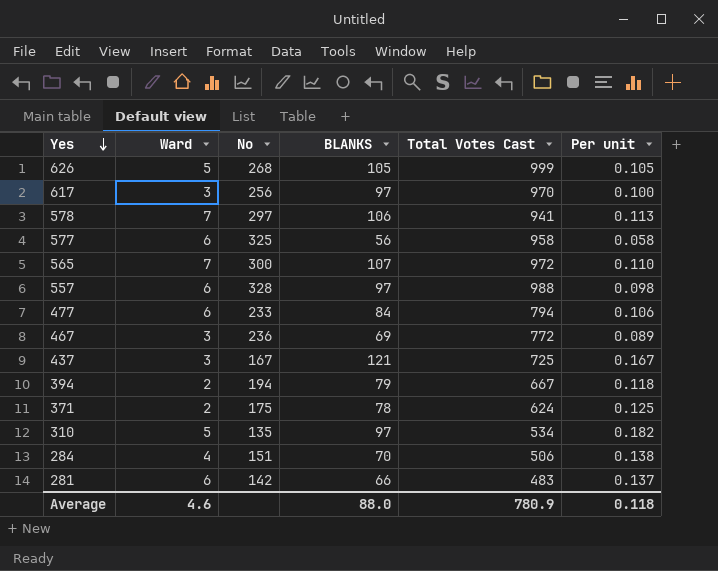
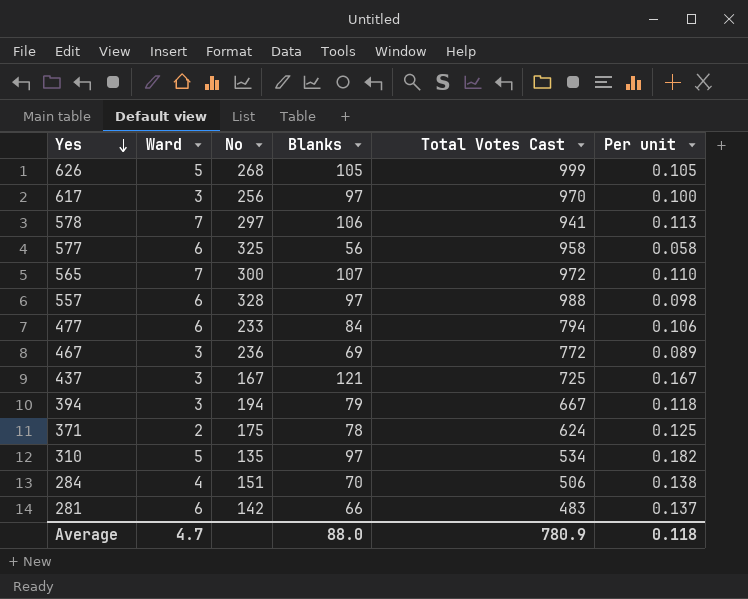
column name: BLANKS -> Blanks
394 | Ward: 2 -> 3
Average | Ward: 4.6 -> 4.7

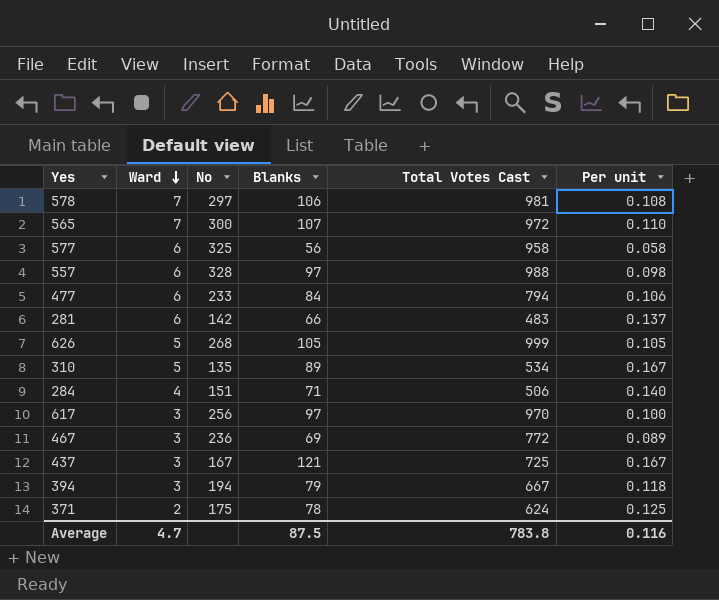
row order: Yes descending -> Ward descending
578 | Total Votes Cast: 941 -> 981
578 | Per unit: 0.113 -> 0.108
310 | Blanks: 97 -> 89
310 | Per unit: 0.182 -> 0.167
284 | Blanks: 70 -> 71
284 | Per unit: 0.138 -> 0.140
Average | Blanks: 88.0 -> 87.5
Average | Total Votes Cast: 780.9 -> 783.8
Average | Per unit: 0.118 -> 0.116

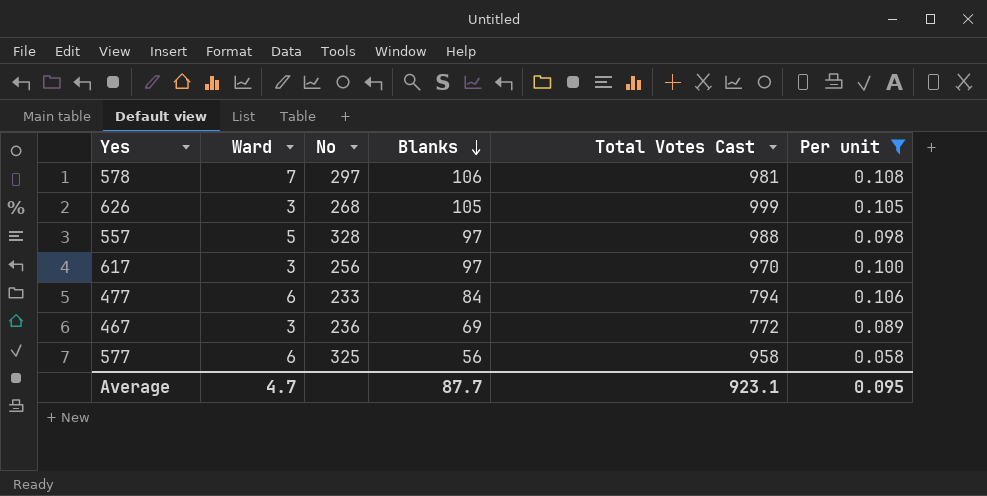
filter: none -> Per unit <= 0.108
row order: Ward descending -> Blanks descending
626 | Ward: 5 -> 3
557 | Ward: 6 -> 5
Average | Blanks: 87.5 -> 87.7
Average | Total Votes Cast: 783.8 -> 923.1
Average | Per unit: 0.116 -> 0.095

